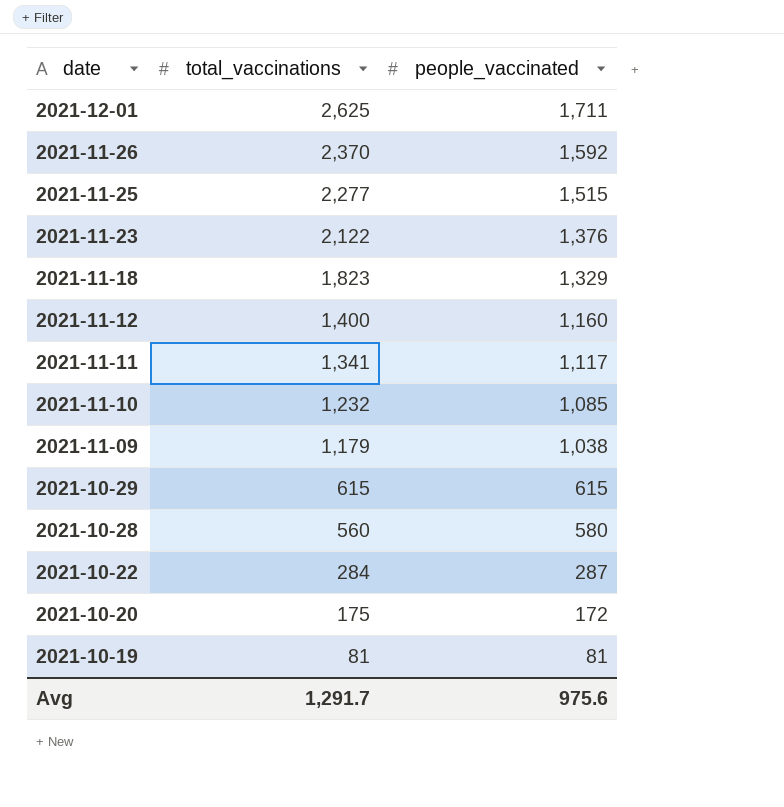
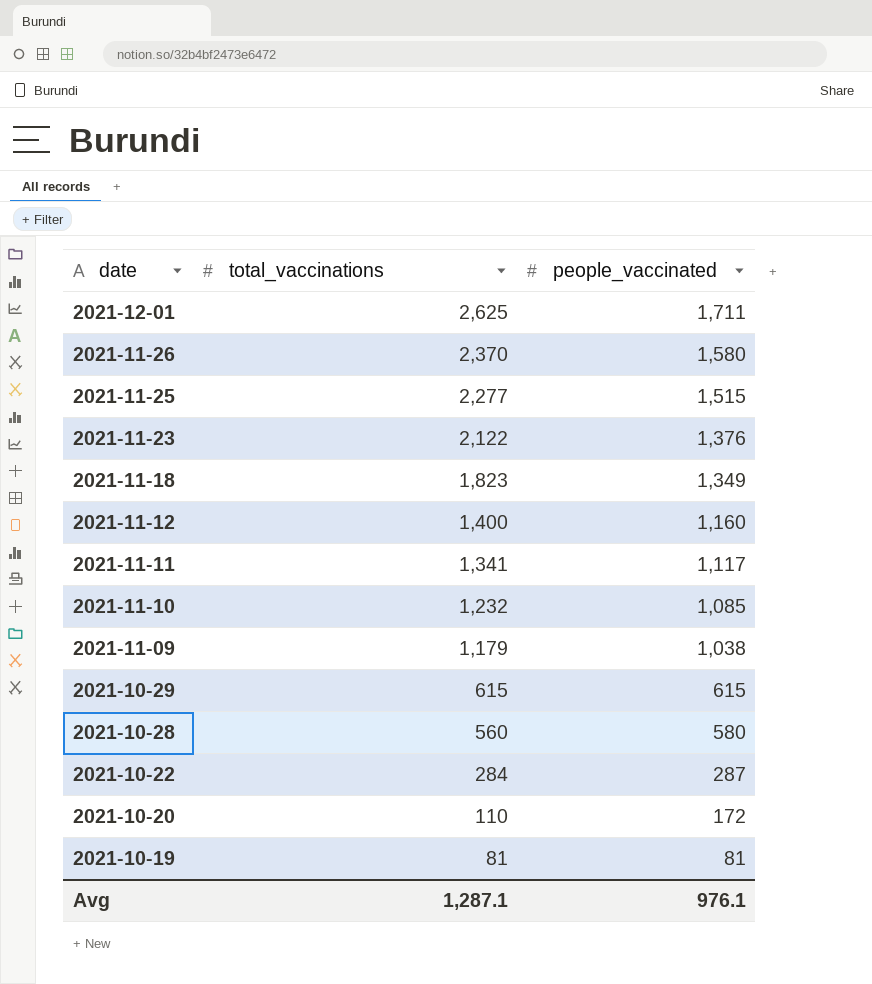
2021-11-26 | people_vaccinated: 1,592 -> 1,580
2021-11-18 | people_vaccinated: 1,329 -> 1,349
2021-10-20 | total_vaccinations: 175 -> 110
Avg | total_vaccinations: 1,291.7 -> 1,287.1
Avg | people_vaccinated: 975.6 -> 976.1

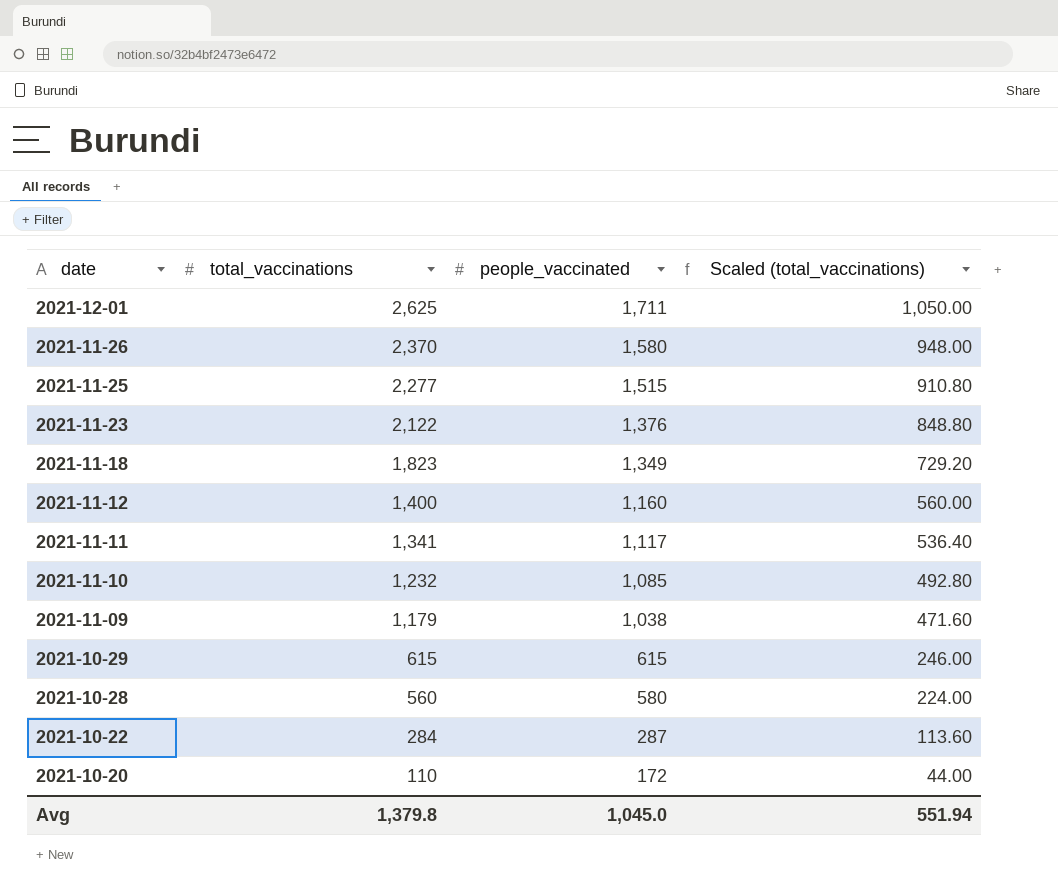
column Scaled (total_vaccinations) | formula: none -> [total_vaccinations] * 0.4
row 2021-10-19: 81 | 81 -> none
Avg | total_vaccinations: 1,287.1 -> 1,379.8
Avg | people_vaccinated: 976.1 -> 1,045.0

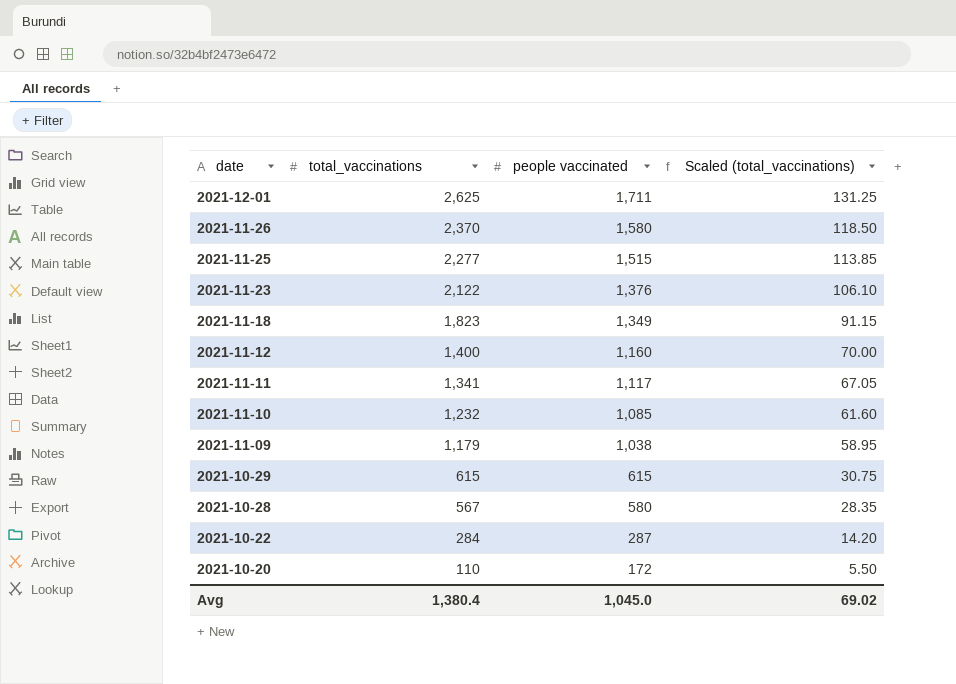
column name: people_vaccinated -> people vaccinated
column Scaled (total_vaccinations) | formula: [total_vaccinations] * 0.4 -> [total_vaccinations] * 0.05
2021-10-28 | total_vaccinations: 560 -> 567
Avg | total_vaccinations: 1,379.8 -> 1,380.4
Avg | Scaled (total_vaccinations): 551.94 -> 69.02

